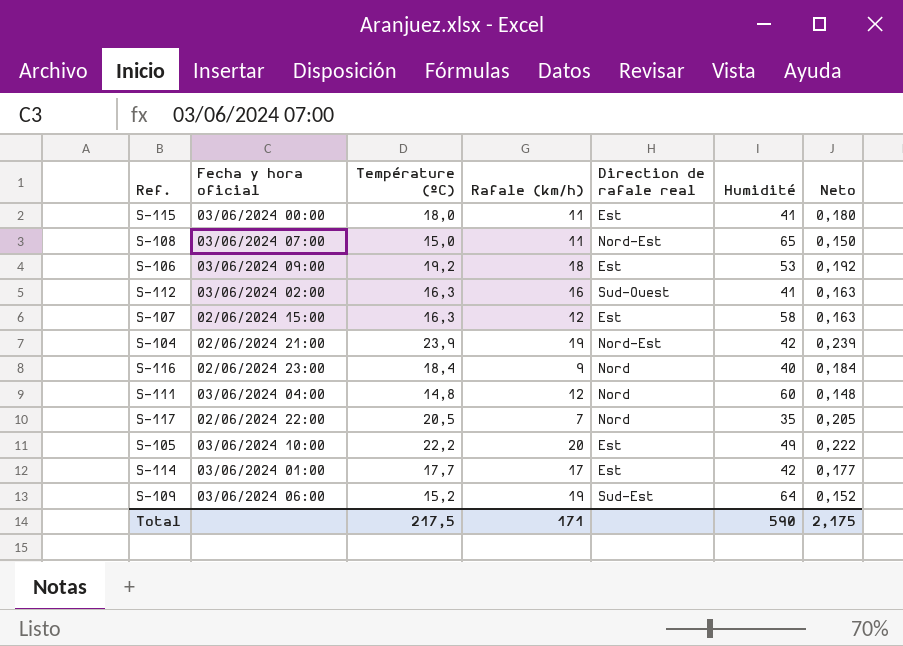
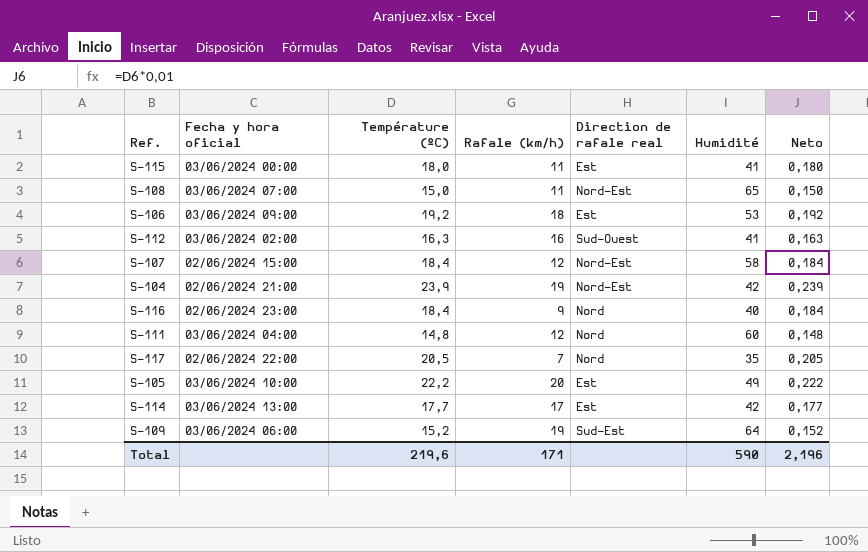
S-107 | Température (ºC): 16,3 -> 18,4
S-107 | Direction de rafale real: Est -> Nord-Est
S-107 | Neto: 0,163 -> 0,184
S-114 | Fecha y hora oficial: 03/06/2024 01:00 -> 03/06/2024 13:00
Total | Température (ºC): 217,5 -> 219,6
Total | Neto: 2,175 -> 2,196

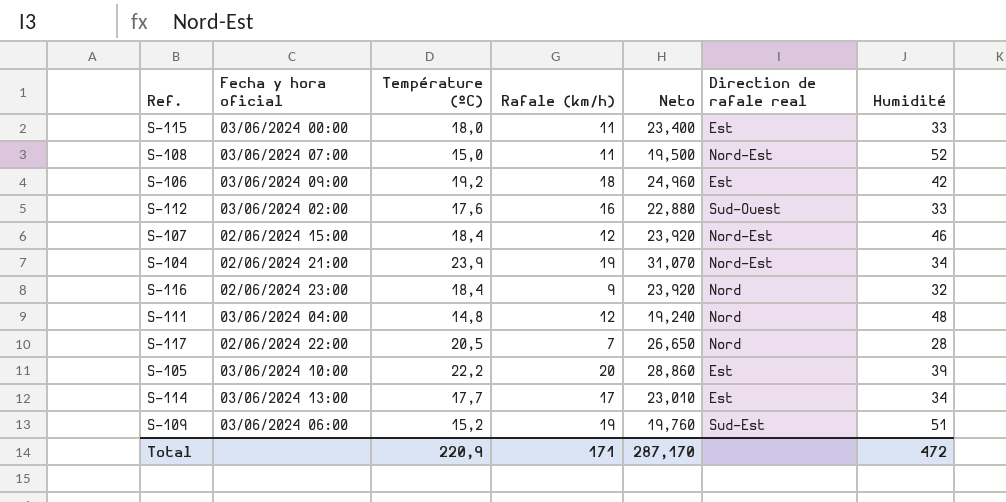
column Neto | formula: [Température (ºC)] * 0,01 -> [Température (ºC)] * 1,3
column Neto | position: 7 -> 5
S-115 | Humidité: 41 -> 33
S-108 | Humidité: 65 -> 52
S-106 | Humidité: 53 -> 42
S-112 | Température (ºC): 16,3 -> 17,6
S-112 | Humidité: 41 -> 33
S-107 | Humidité: 58 -> 46
S-104 | Humidité: 42 -> 34
S-116 | Humidité: 40 -> 32
S-111 | Humidité: 60 -> 48
S-117 | Humidité: 35 -> 28
S-105 | Humidité: 49 -> 39
S-114 | Humidité: 42 -> 34
S-109 | Humidité: 64 -> 51
Total | Température (ºC): 219,6 -> 220,9
Total | Neto: 2,196 -> 287,170
Total | Humidité: 590 -> 472

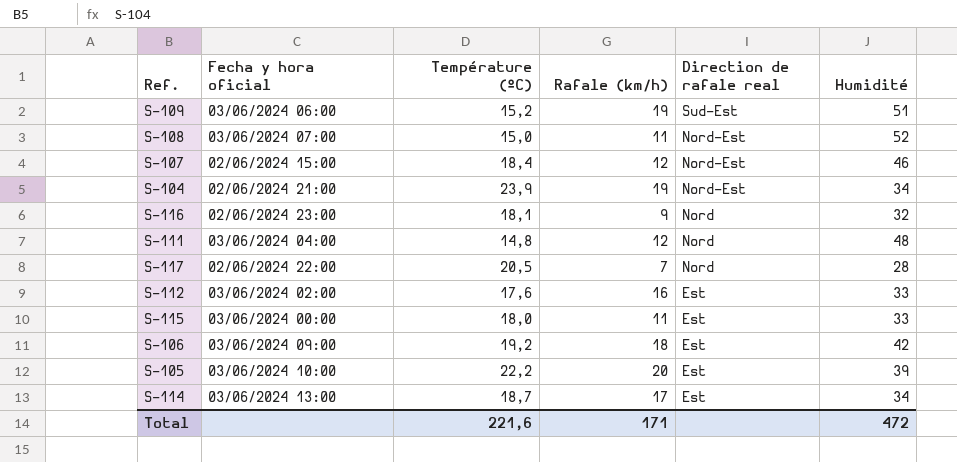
row order: none -> Direction de rafale real descending
column Neto | formula: [Température (ºC)] * 1,3 -> none
S-116 | Température (ºC): 18,4 -> 18,1
S-112 | Direction de rafale real: Sud-Ouest -> Est
S-114 | Température (ºC): 17,7 -> 18,7
Total | Température (ºC): 220,9 -> 221,6

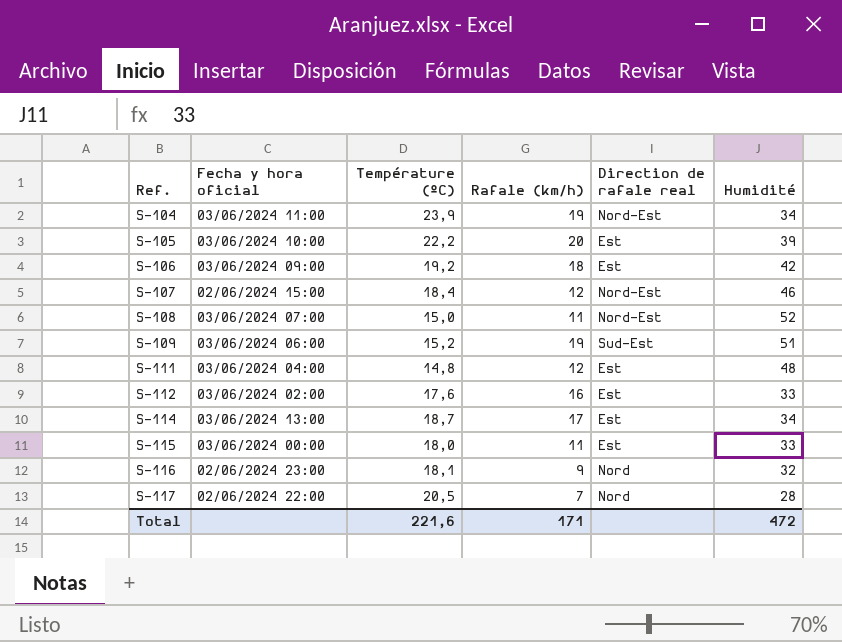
row order: Direction de rafale real descending -> Ref. ascending
S-104 | Fecha y hora oficial: 02/06/2024 21:00 -> 03/06/2024 11:00
S-111 | Direction de rafale real: Nord -> Est

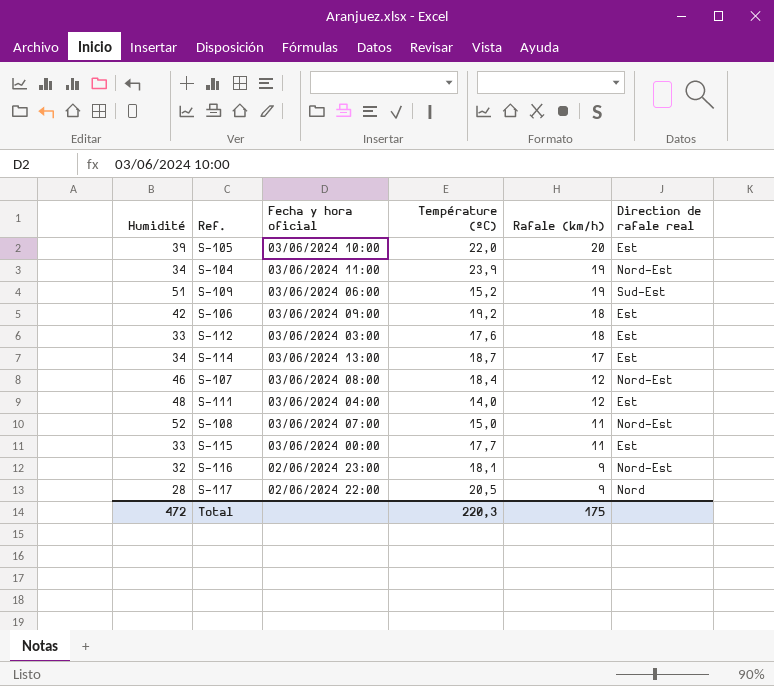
row order: Ref. ascending -> Rafale (km/h) descending
column Humidité | position: 6 -> 1
S-105 | Température (ºC): 22,2 -> 22,0
S-112 | Fecha y hora oficial: 03/06/2024 02:00 -> 03/06/2024 03:00
S-112 | Rafale (km/h): 16 -> 18
S-107 | Fecha y hora oficial: 02/06/2024 15:00 -> 03/06/2024 08:00
S-111 | Température (ºC): 14,8 -> 14,0
S-115 | Température (ºC): 18,0 -> 17,7
S-116 | Direction de rafale real: Nord -> Nord-Est
S-117 | Rafale (km/h): 7 -> 9
Total | Température (ºC): 221,6 -> 220,3
Total | Rafale (km/h): 171 -> 175

